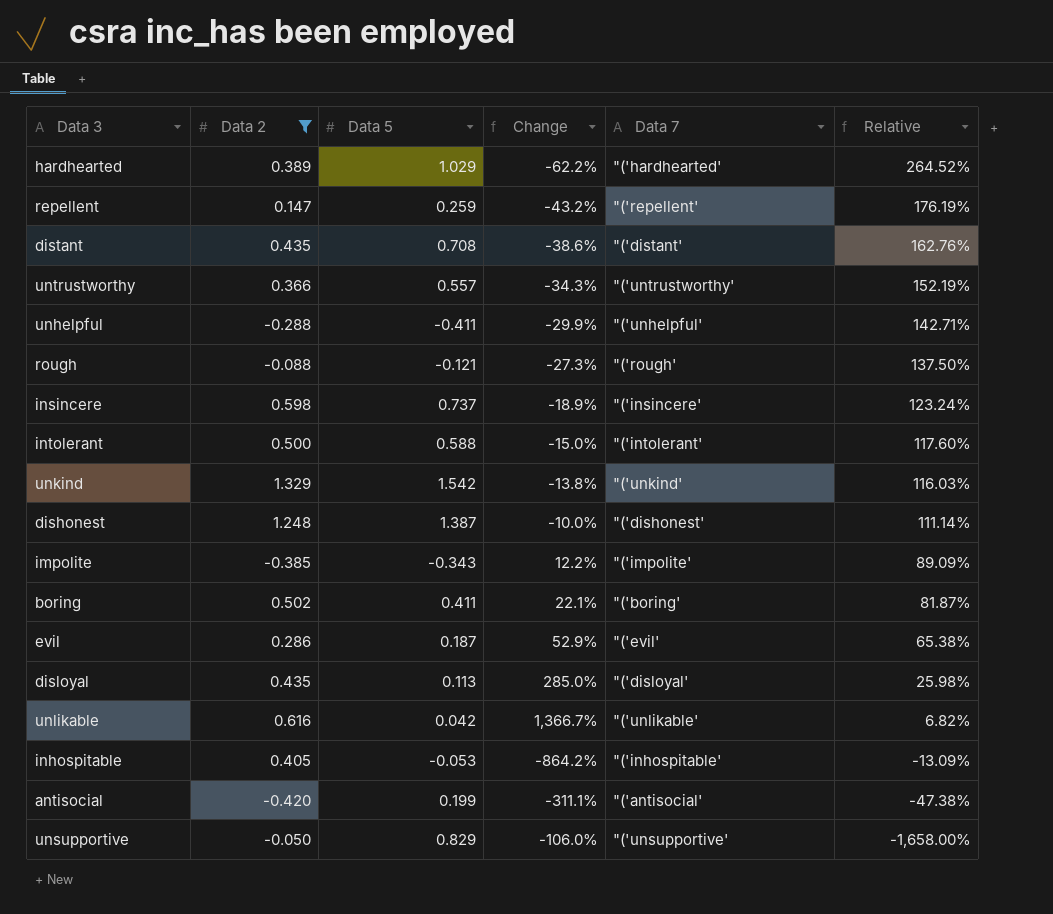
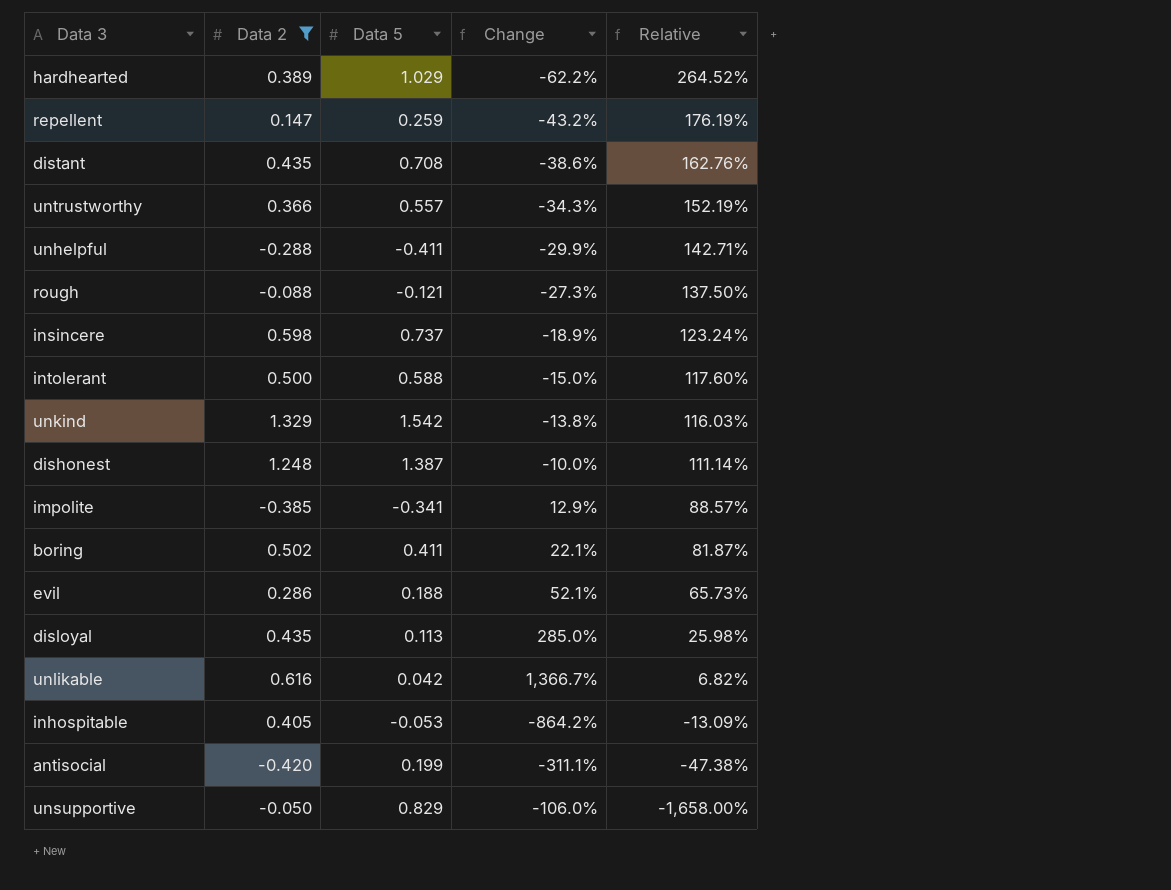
column Data 7 | position: 5 -> none
impolite | Data 5: -0.343 -> -0.341
impolite | Change: 12.2% -> 12.9%
impolite | Relative: 89.09% -> 88.57%
evil | Data 5: 0.187 -> 0.188
evil | Change: 52.9% -> 52.1%
evil | Relative: 65.38% -> 65.73%

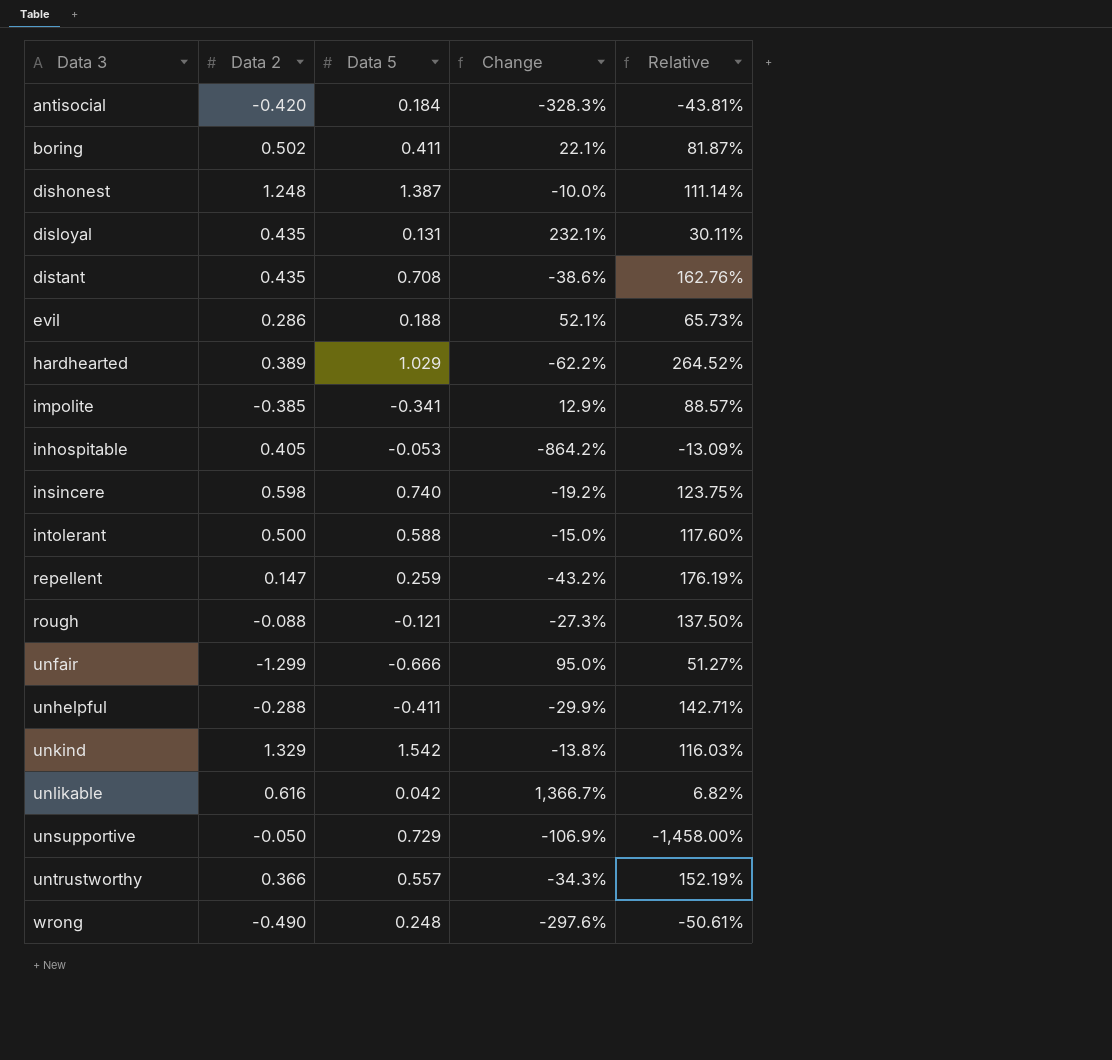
filter: Data 2 >= -0.420 -> none
row order: Relative descending -> Data 3 ascending
antisocial | Data 5: 0.199 -> 0.184
antisocial | Change: -311.1% -> -328.3%
antisocial | Relative: -47.38% -> -43.81%
disloyal | Data 5: 0.113 -> 0.131
disloyal | Change: 285.0% -> 232.1%
disloyal | Relative: 25.98% -> 30.11%
insincere | Data 5: 0.737 -> 0.740
insincere | Change: -18.9% -> -19.2%
insincere | Relative: 123.24% -> 123.75%
unsupportive | Data 5: 0.829 -> 0.729
unsupportive | Change: -106.0% -> -106.9%
unsupportive | Relative: -1,658.00% -> -1,458.00%

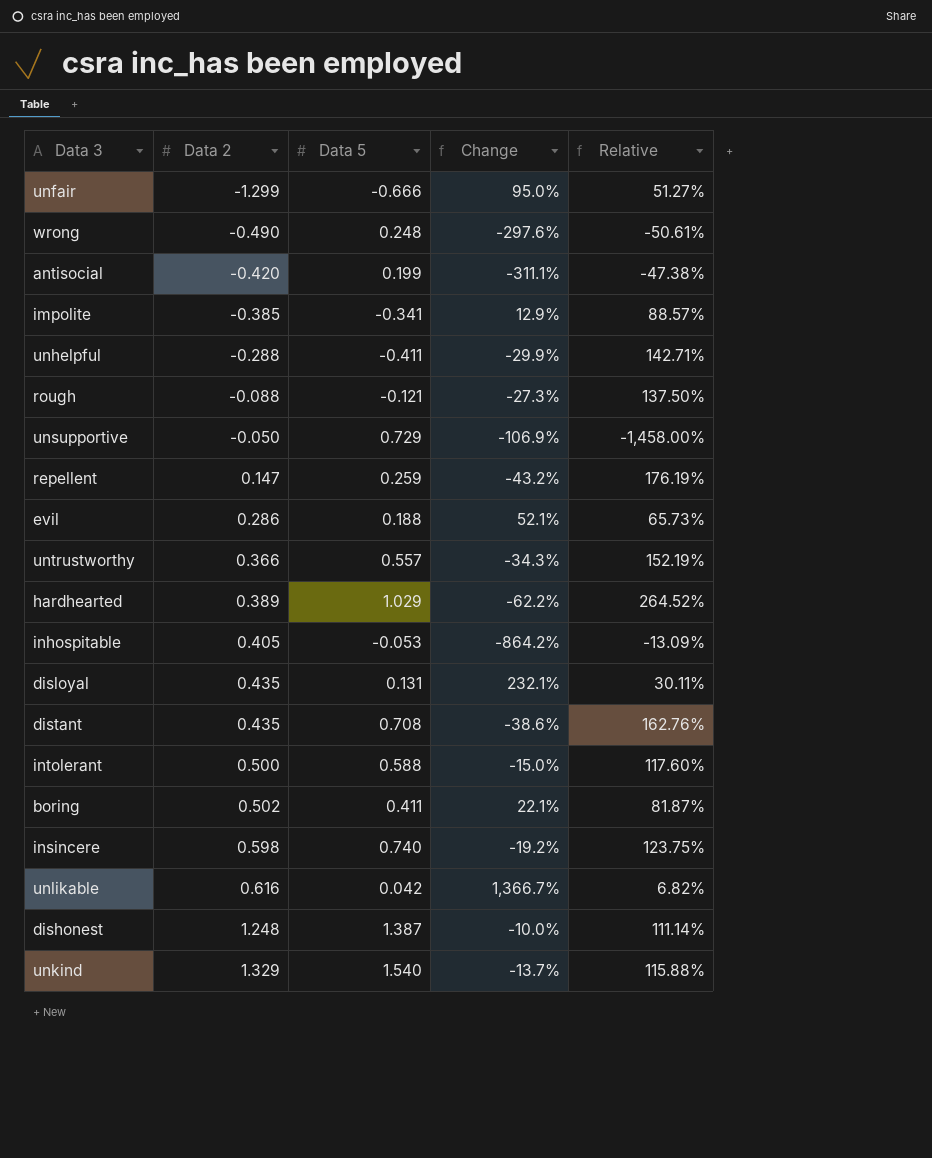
row order: Data 3 ascending -> Data 2 ascending
antisocial | Data 5: 0.184 -> 0.199
antisocial | Change: -328.3% -> -311.1%
antisocial | Relative: -43.81% -> -47.38%
unkind | Data 5: 1.542 -> 1.540
unkind | Change: -13.8% -> -13.7%
unkind | Relative: 116.03% -> 115.88%

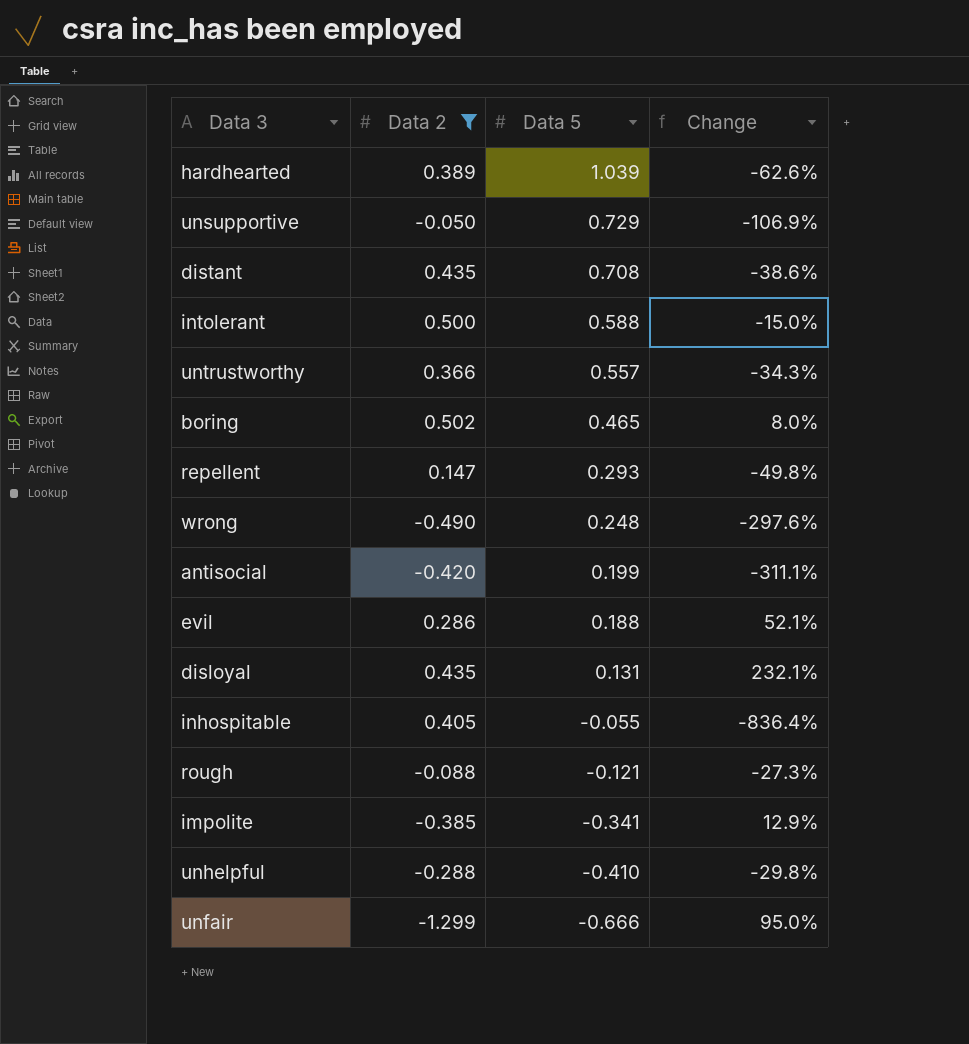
filter: none -> Data 2 <= 0.502
row order: Data 2 ascending -> Data 5 descending
column Relative | formula: [Data 5] / [Data 2] -> none
hardhearted | Data 5: 1.029 -> 1.039
hardhearted | Change: -62.2% -> -62.6%
boring | Data 5: 0.411 -> 0.465
boring | Change: 22.1% -> 8.0%
repellent | Data 5: 0.259 -> 0.293
repellent | Change: -43.2% -> -49.8%
inhospitable | Data 5: -0.053 -> -0.055
inhospitable | Change: -864.2% -> -836.4%
unhelpful | Data 5: -0.411 -> -0.410
unhelpful | Change: -29.9% -> -29.8%

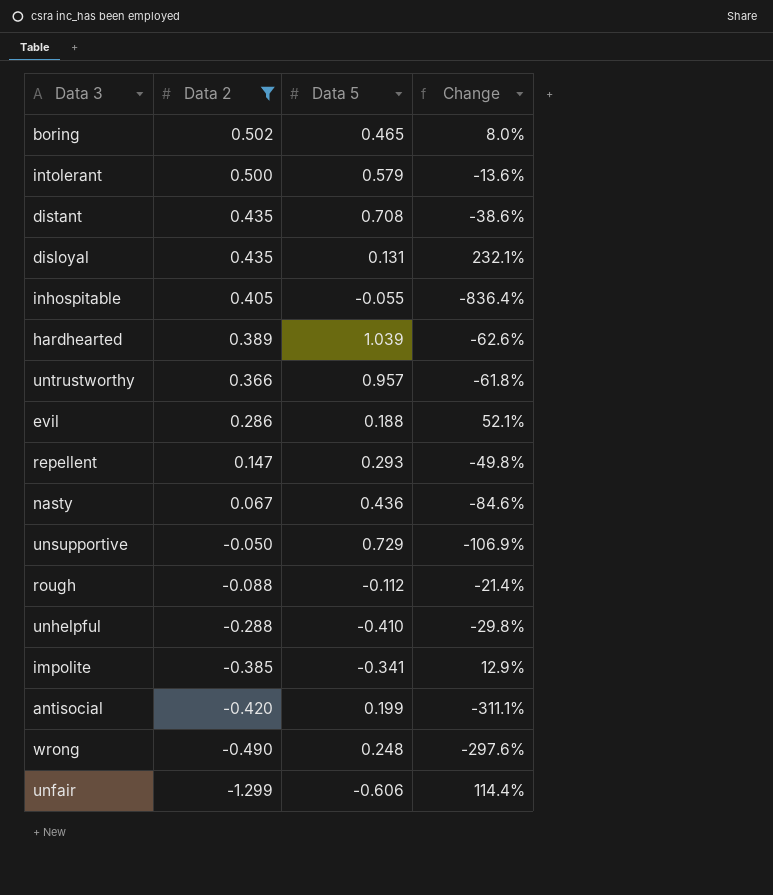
row order: Data 5 descending -> Data 2 descending
intolerant | Data 5: 0.588 -> 0.579
intolerant | Change: -15.0% -> -13.6%
untrustworthy | Data 5: 0.557 -> 0.957
untrustworthy | Change: -34.3% -> -61.8%
row nasty: none -> 0.067 | 0.436 | -84.6%
rough | Data 5: -0.121 -> -0.112
rough | Change: -27.3% -> -21.4%
unfair | Data 5: -0.666 -> -0.606
unfair | Change: 95.0% -> 114.4%

